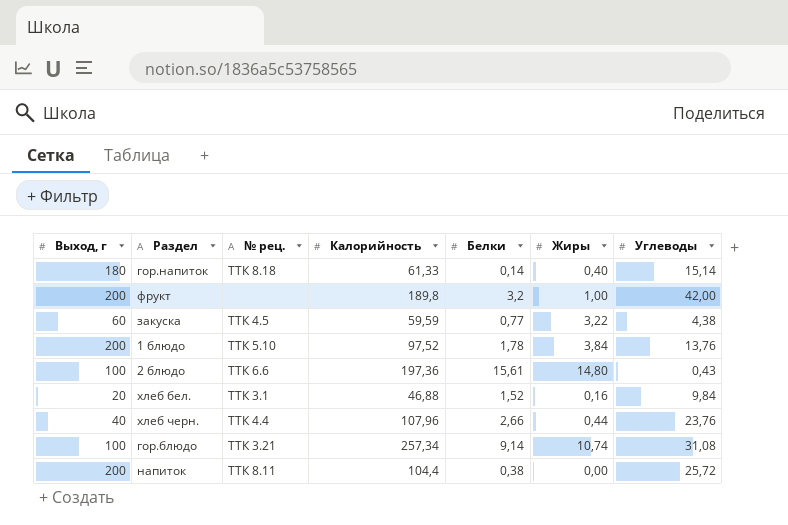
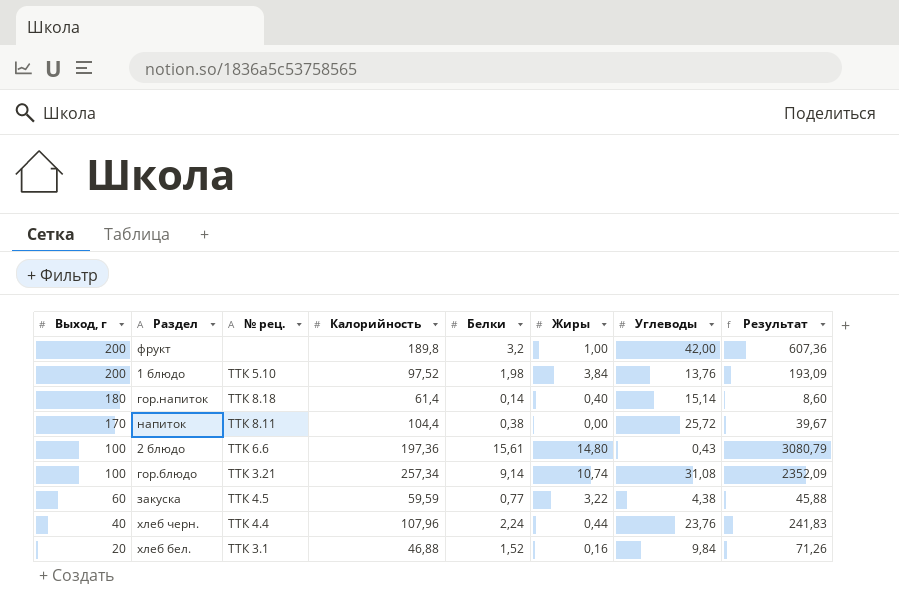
row order: none -> Выход, г descending
column Результат | formula: none -> [Калорийность] * [Белки]
1 блюдо | Белки: 1,78 -> 1,98
гор.напиток | Калорийность: 61,33 -> 61,4
напиток | Выход, г: 200 -> 170
хлеб черн. | Белки: 2,66 -> 2,24

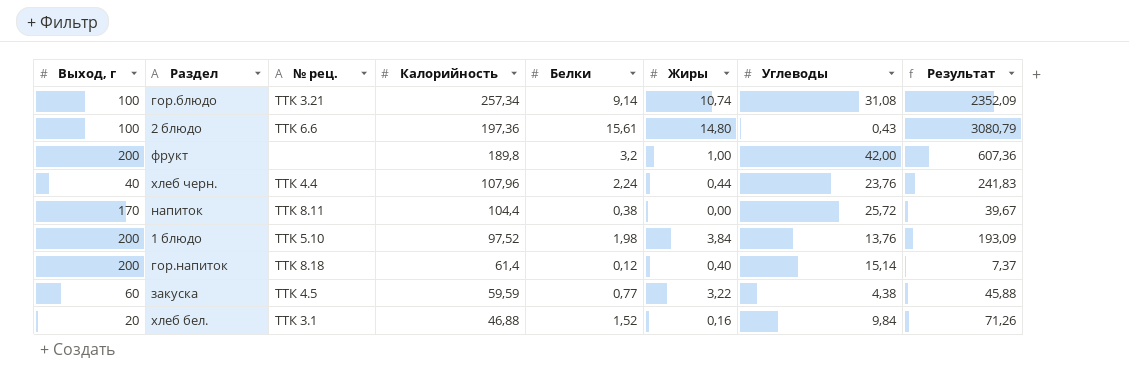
row order: Выход, г descending -> Калорийность descending
гор.напиток | Выход, г: 180 -> 200
гор.напиток | Белки: 0,14 -> 0,12
гор.напиток | Результат: 8,60 -> 7,37

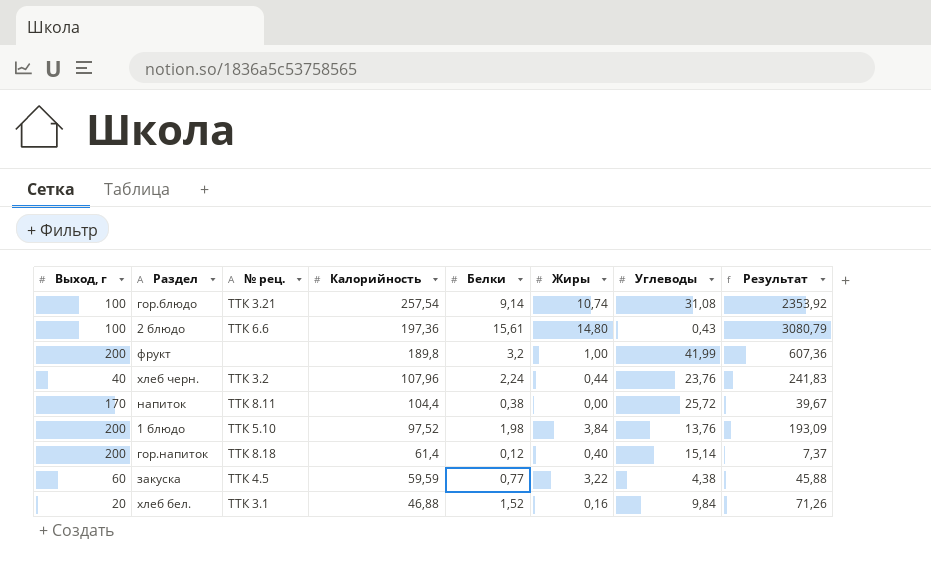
гор.блюдо | Калорийность: 257,34 -> 257,54
гор.блюдо | Результат: 2352,09 -> 2353,92
фрукт | Углеводы: 42,00 -> 41,99
хлеб черн. | № рец.: ТТК 4.4 -> ТТК 3.2

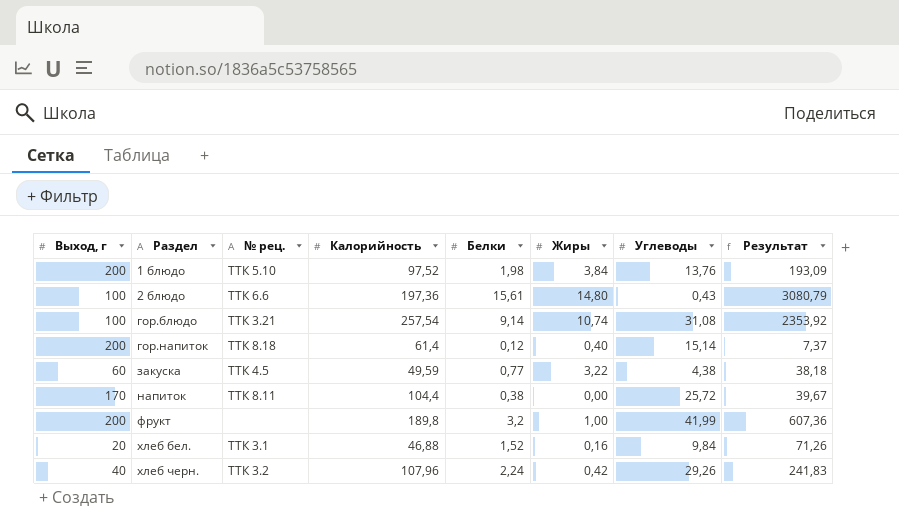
row order: Калорийность descending -> Раздел ascending
закуска | Калорийность: 59,59 -> 49,59
закуска | Результат: 45,88 -> 38,18
хлеб черн. | Жиры: 0,44 -> 0,42
хлеб черн. | Углеводы: 23,76 -> 29,26

